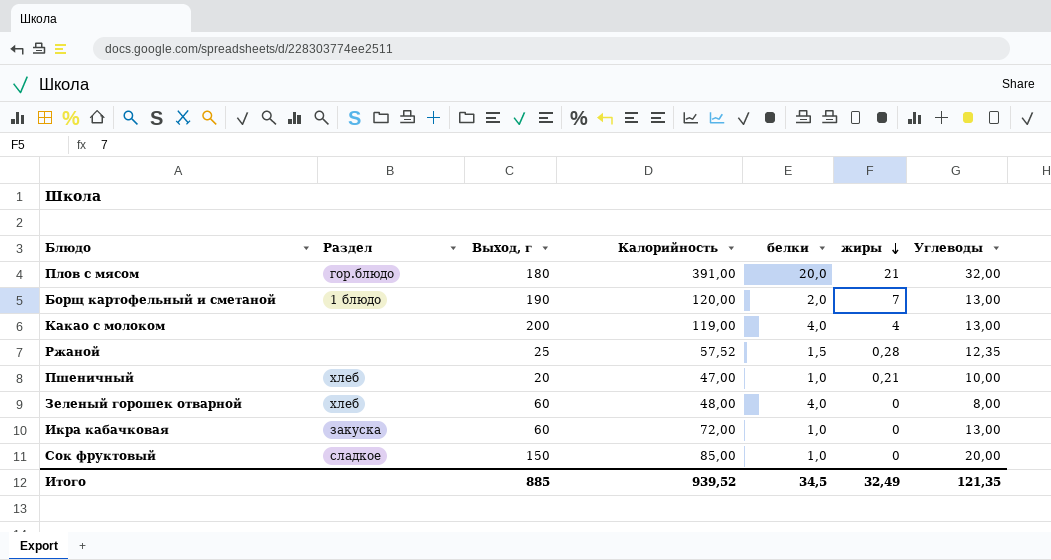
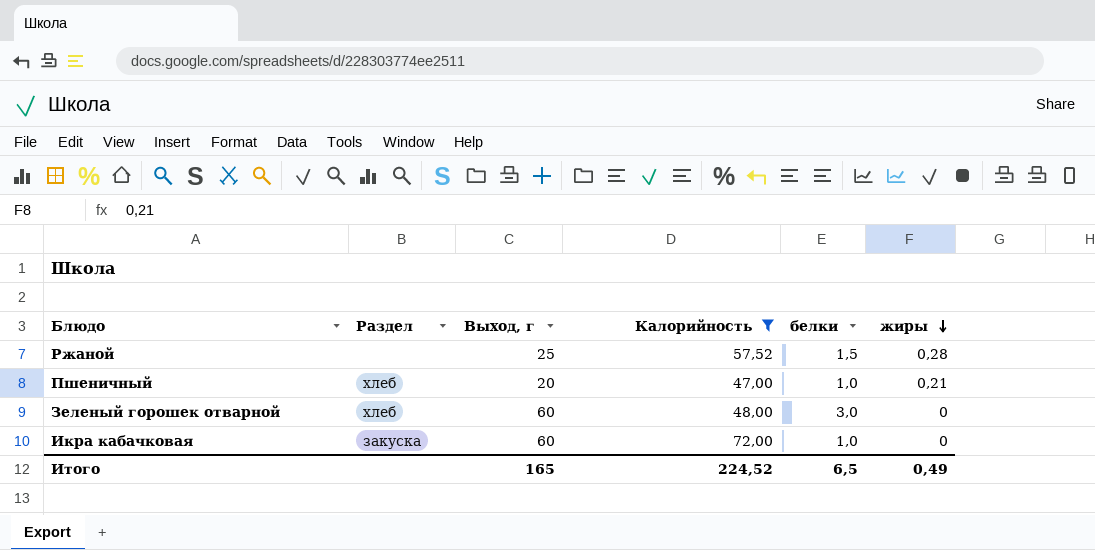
filter: none -> Калорийность <= 72,00
column Углеводы | position: 7 -> none
Зеленый горошек отварной | белки: 4,0 -> 3,0
Итого | Выход, г: 885 -> 165
Итого | Калорийность: 939,52 -> 224,52
Итого | белки: 34,5 -> 6,5
Итого | жиры: 32,49 -> 0,49

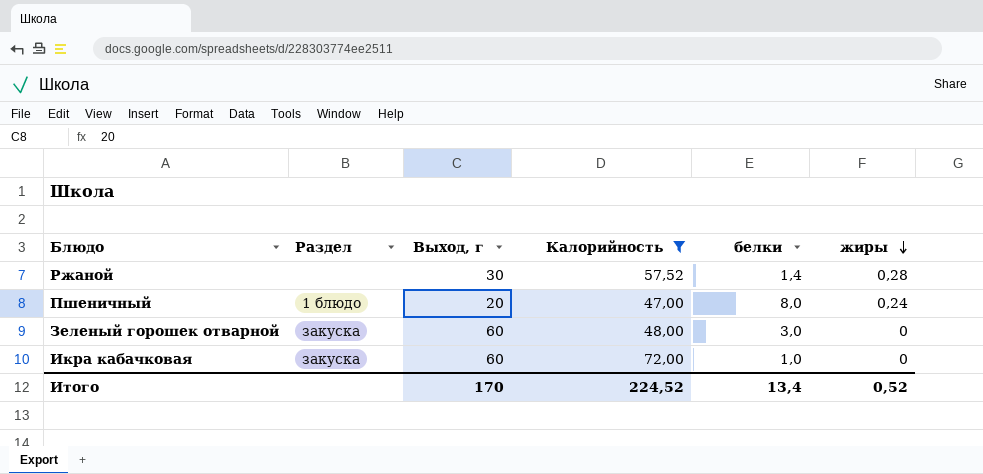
Ржаной | Выход, г: 25 -> 30
Ржаной | белки: 1,5 -> 1,4
Пшеничный | Раздел: хлеб -> 1 блюдо
Пшеничный | белки: 1,0 -> 8,0
Пшеничный | жиры: 0,21 -> 0,24
Зеленый горошек отварной | Раздел: хлеб -> закуска
Итого | Выход, г: 165 -> 170
Итого | белки: 6,5 -> 13,4
Итого | жиры: 0,49 -> 0,52

